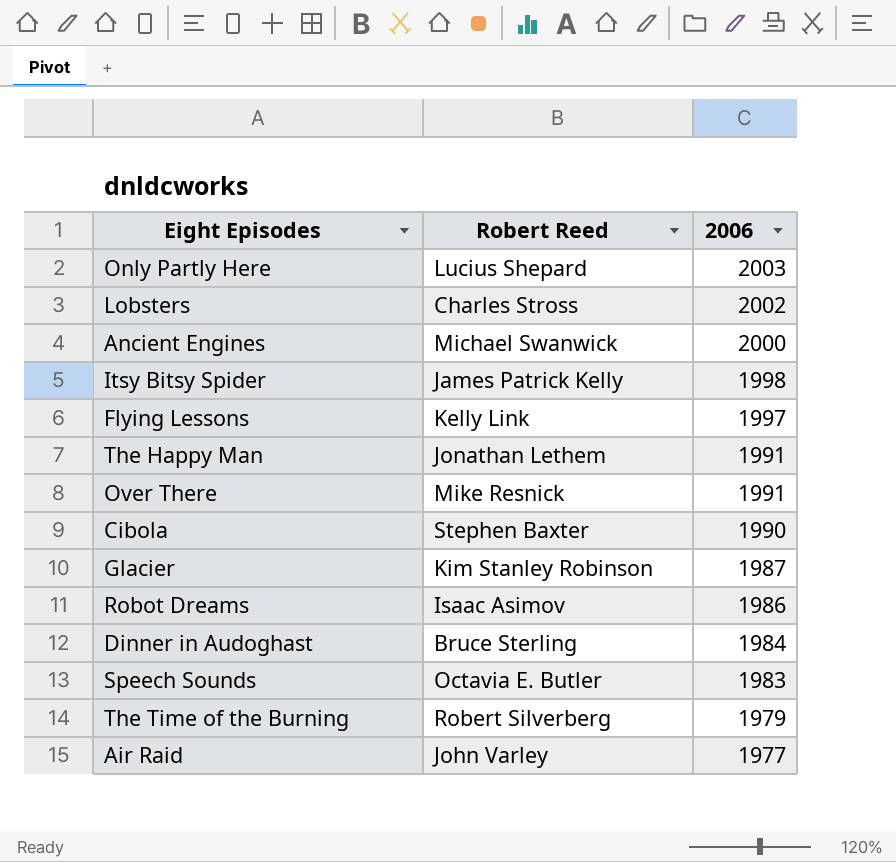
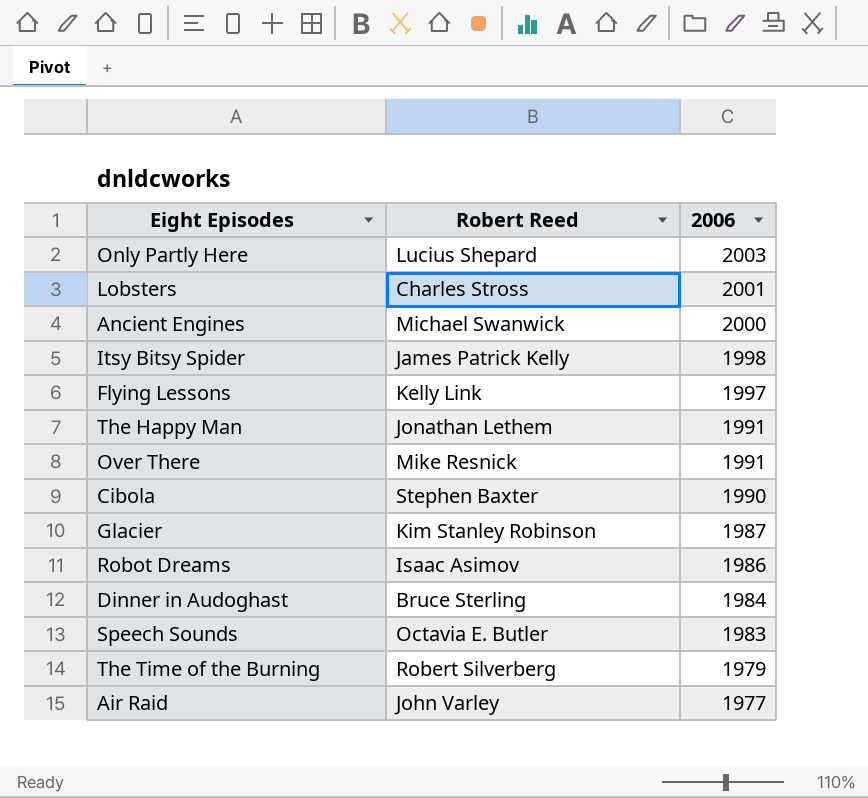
Lobsters | 2006: 2002 -> 2001

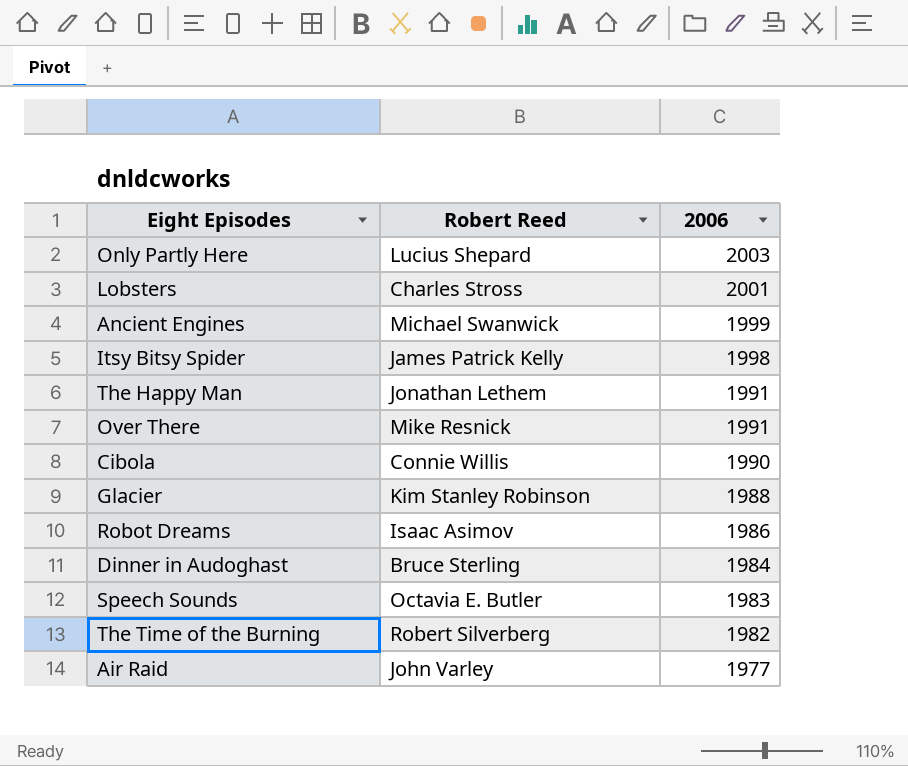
row Flying Lessons: Kelly Link | 1997 -> none
Ancient Engines | 2006: 2000 -> 1999
Cibola | Robert Reed: Stephen Baxter -> Connie Willis
Glacier | 2006: 1987 -> 1988
The Time of the Burning | 2006: 1979 -> 1982

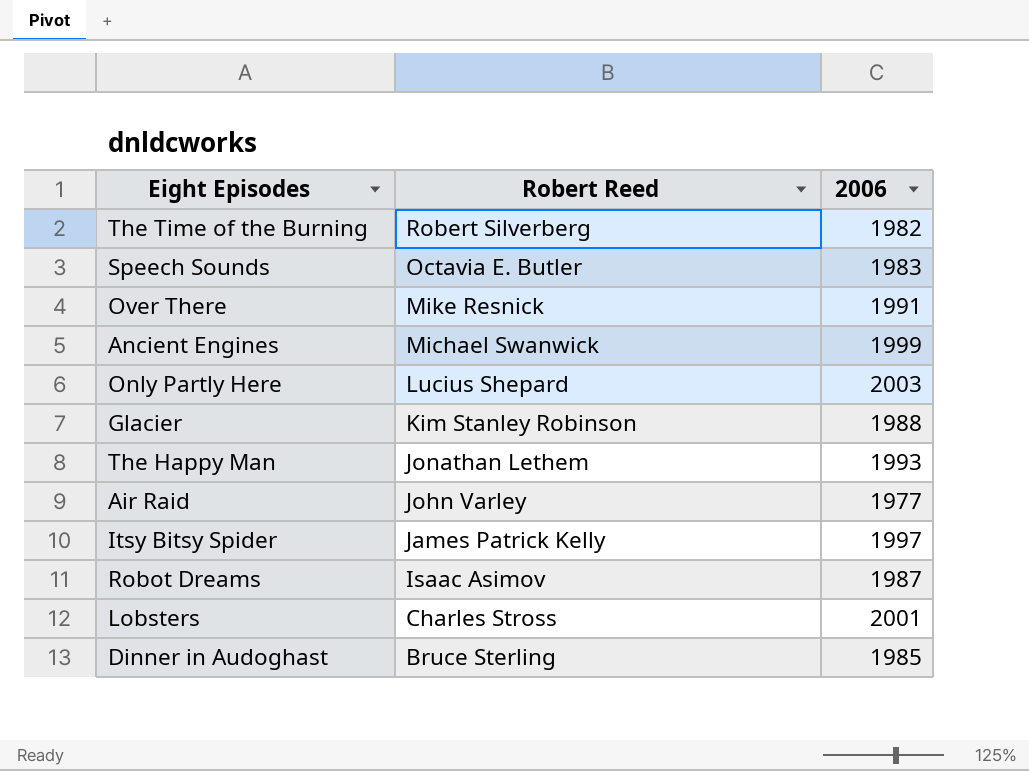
row order: 2006 descending -> Robert Reed descending
row Cibola: Connie Willis | 1990 -> none
The Happy Man | 2006: 1991 -> 1993
Itsy Bitsy Spider | 2006: 1998 -> 1997
Robot Dreams | 2006: 1986 -> 1987
Dinner in Audoghast | 2006: 1984 -> 1985

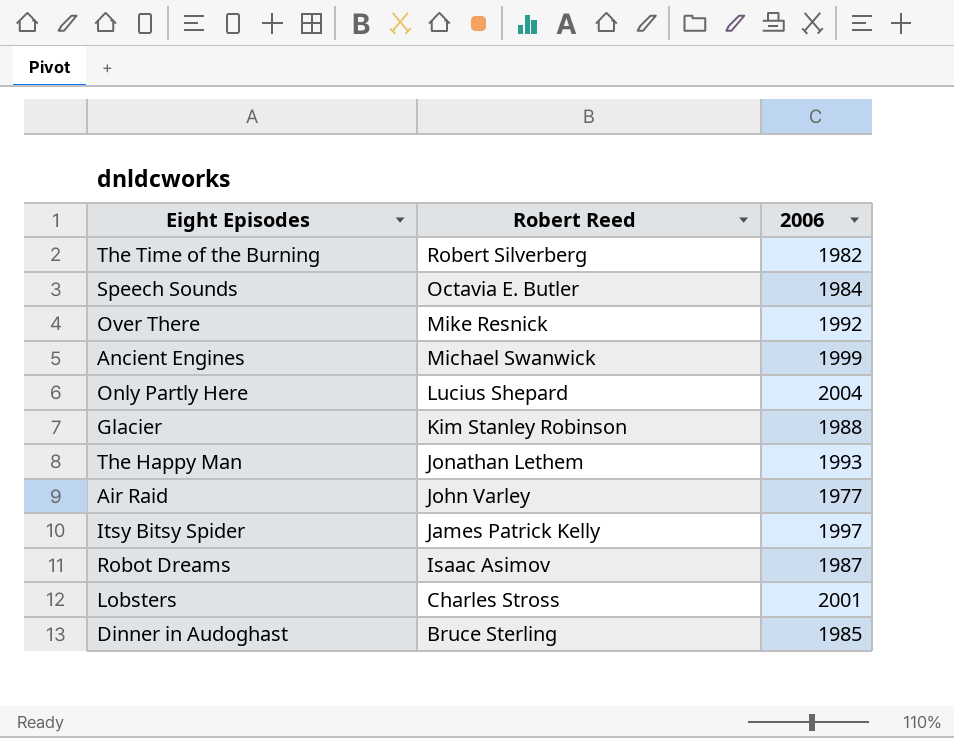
Speech Sounds | 2006: 1983 -> 1984
Over There | 2006: 1991 -> 1992
Only Partly Here | 2006: 2003 -> 2004

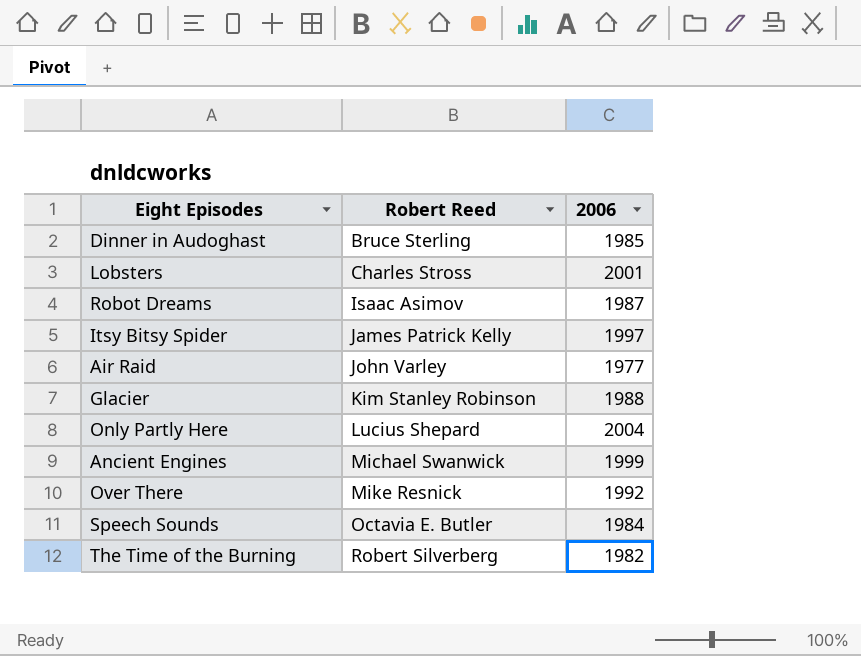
row order: Robert Reed descending -> Robert Reed ascending
row The Happy Man: Jonathan Lethem | 1993 -> none

